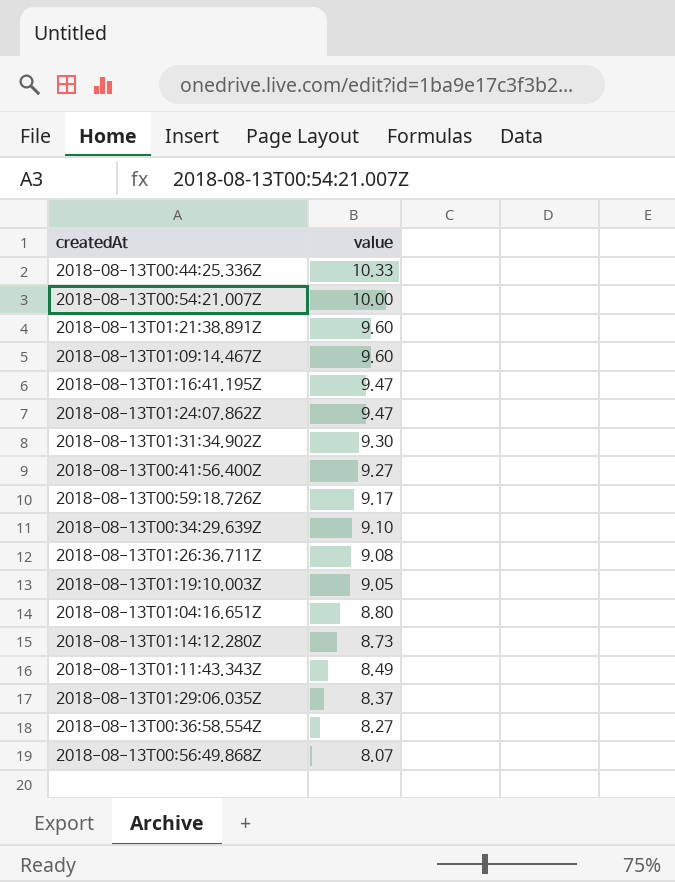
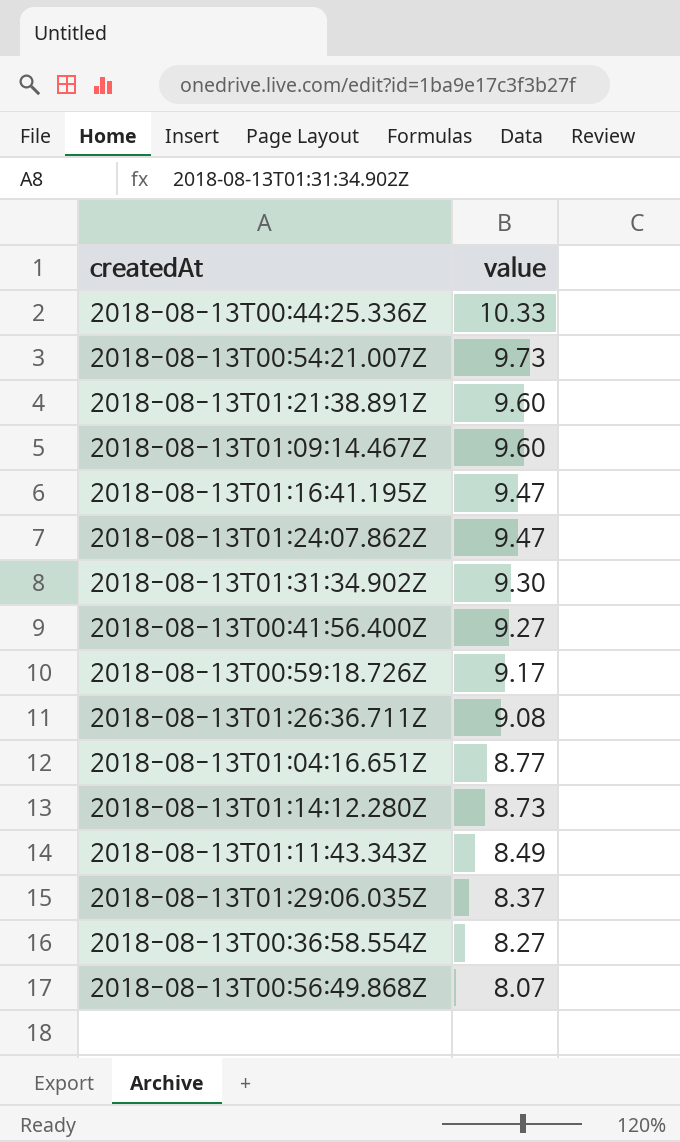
row 2018-08-13T00:34:29.639Z: 9.10 -> none
row 2018-08-13T01:19:10.003Z: 9.05 -> none
2018-08-13T00:54:21.007Z | value: 10.00 -> 9.73
2018-08-13T01:04:16.651Z | value: 8.80 -> 8.77

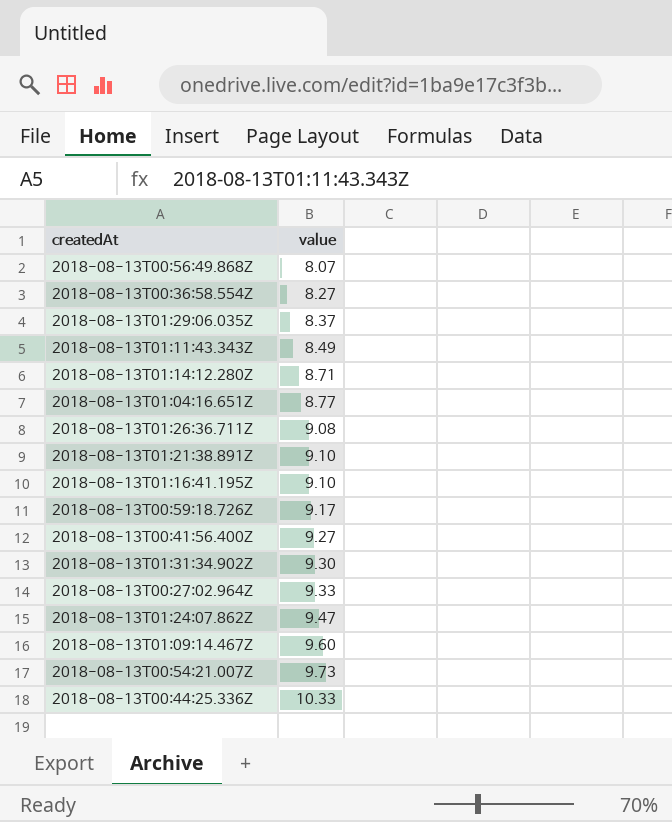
row order: value descending -> value ascending
2018-08-13T01:14:12.280Z | value: 8.73 -> 8.71
2018-08-13T01:21:38.891Z | value: 9.60 -> 9.10
2018-08-13T01:16:41.195Z | value: 9.47 -> 9.10
row 2018-08-13T00:27:02.964Z: none -> 9.33

